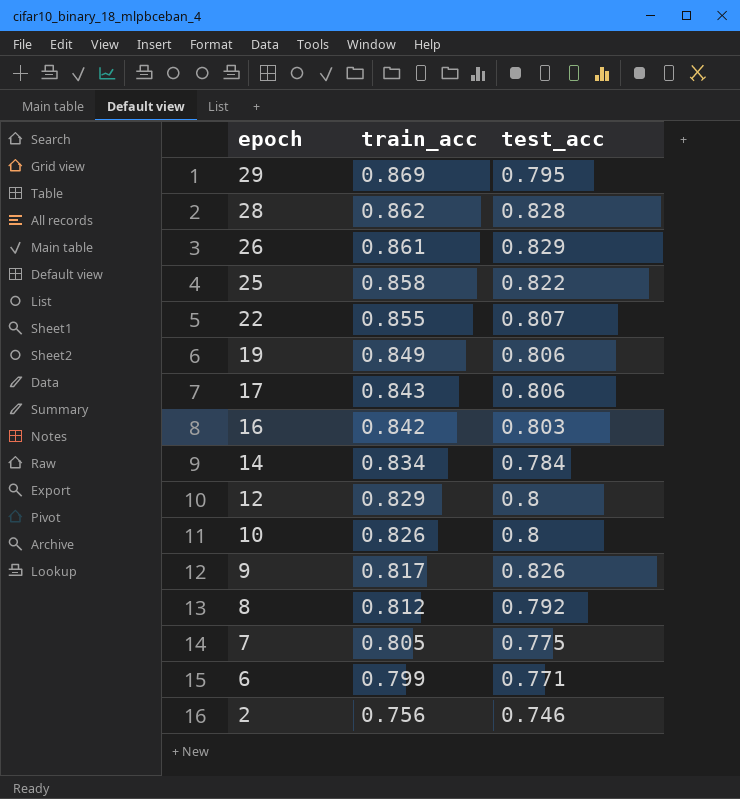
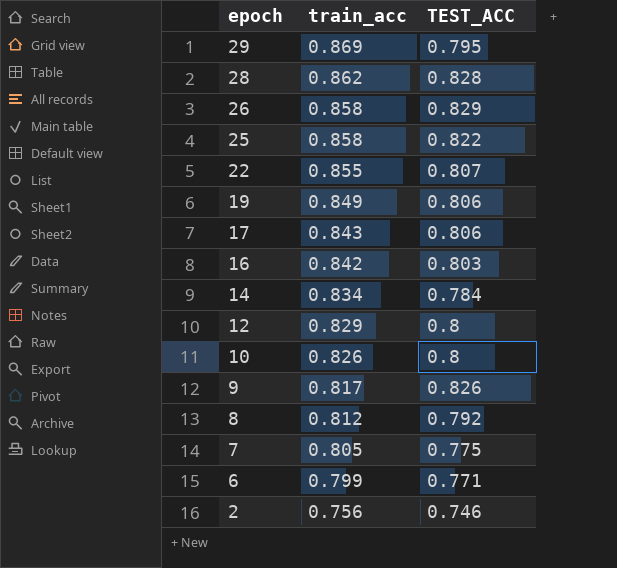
column name: test_acc -> TEST_ACC
26 | train_acc: 0.861 -> 0.858

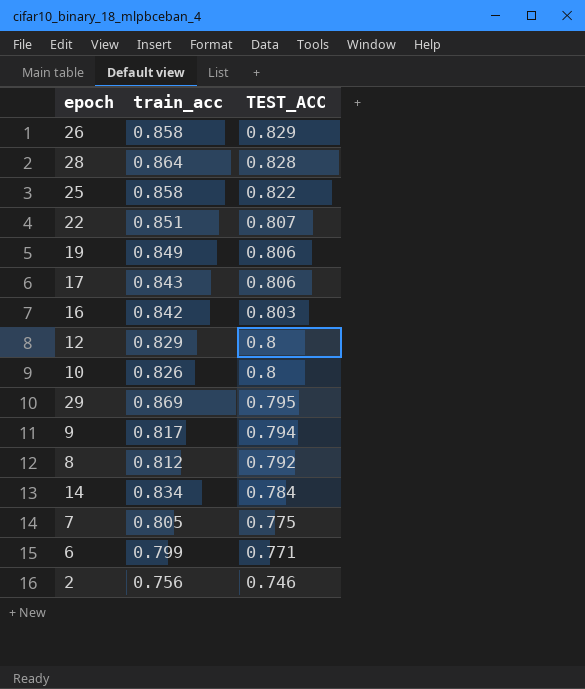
row order: epoch descending -> TEST_ACC descending
28 | train_acc: 0.862 -> 0.864
22 | train_acc: 0.855 -> 0.851
9 | TEST_ACC: 0.826 -> 0.794

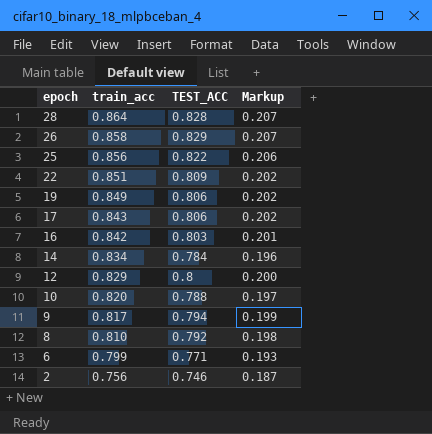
row order: TEST_ACC descending -> epoch descending
column Markup | formula: none -> [TEST_ACC] * 0.25
row 29: 0.869 | 0.795 -> none
row 7: 0.805 | 0.775 -> none
25 | train_acc: 0.858 -> 0.856
22 | TEST_ACC: 0.807 -> 0.809
10 | train_acc: 0.826 -> 0.820
10 | TEST_ACC: 0.8 -> 0.788
8 | train_acc: 0.812 -> 0.810

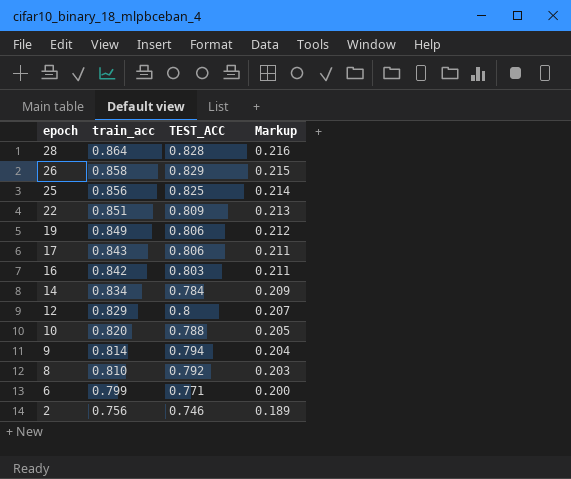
column Markup | formula: [TEST_ACC] * 0.25 -> [train_acc] * 0.25
25 | TEST_ACC: 0.822 -> 0.825
9 | train_acc: 0.817 -> 0.814

